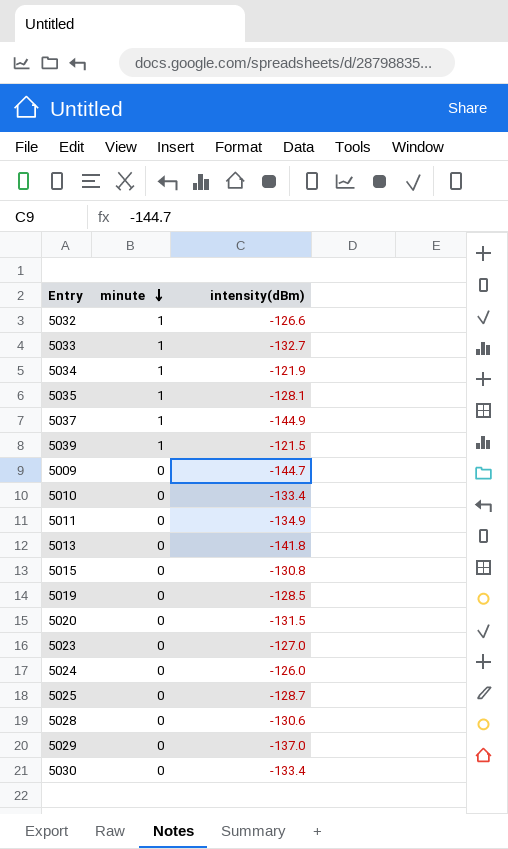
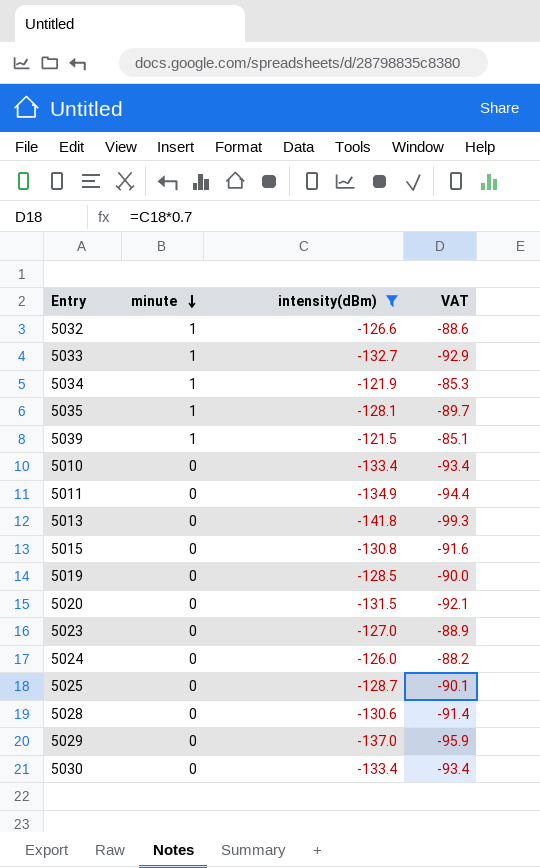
filter: none -> intensity(dBm) >= -141.8
column VAT | formula: none -> [intensity(dBm)] * 0.7

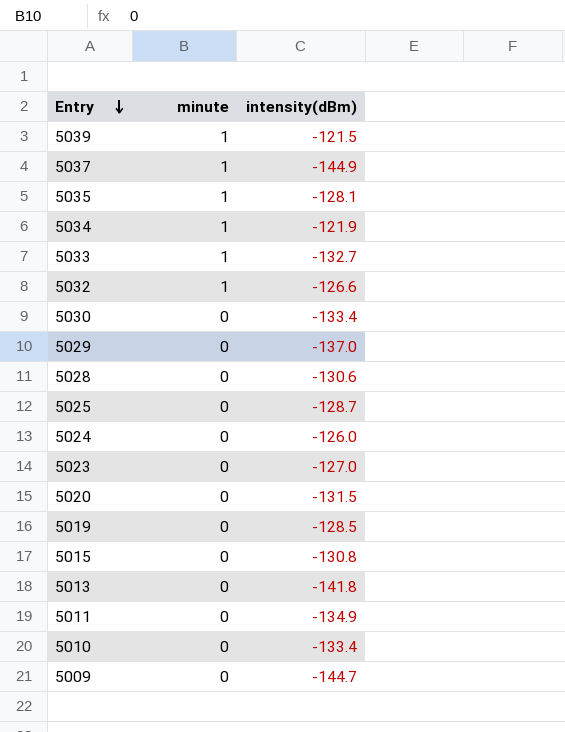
filter: intensity(dBm) >= -141.8 -> none
row order: minute descending -> Entry descending
column VAT | formula: [intensity(dBm)] * 0.7 -> none

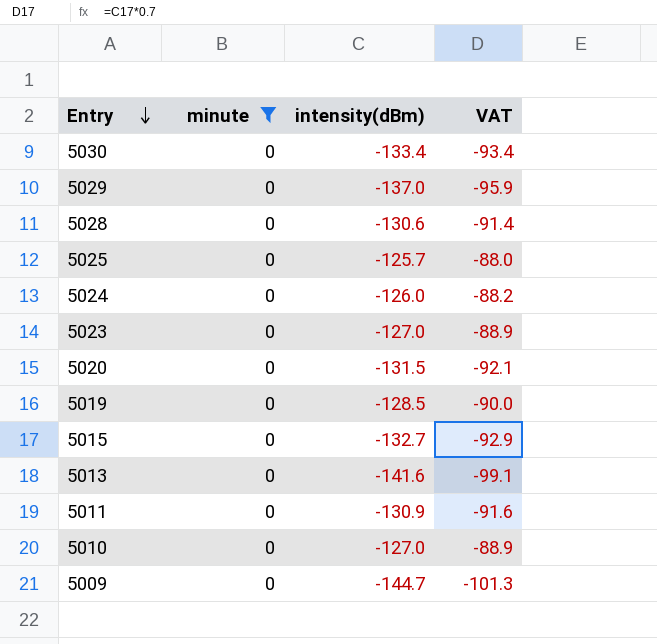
filter: none -> minute = 0
column VAT | formula: none -> [intensity(dBm)] * 0.7
5025 | intensity(dBm): -128.7 -> -125.7
5015 | intensity(dBm): -130.8 -> -132.7
5013 | intensity(dBm): -141.8 -> -141.6
5011 | intensity(dBm): -134.9 -> -130.9
5010 | intensity(dBm): -133.4 -> -127.0

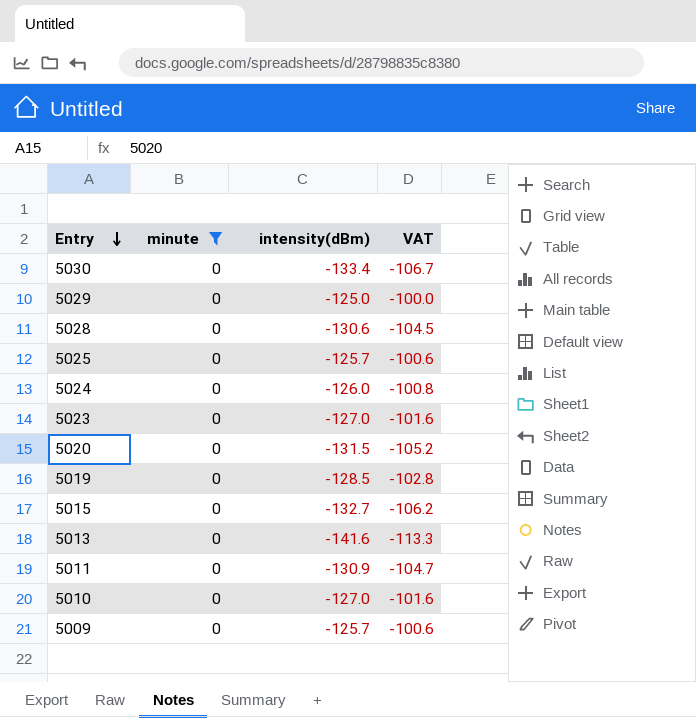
column VAT | formula: [intensity(dBm)] * 0.7 -> [intensity(dBm)] * 0.8
5029 | intensity(dBm): -137.0 -> -125.0
5009 | intensity(dBm): -144.7 -> -125.7

